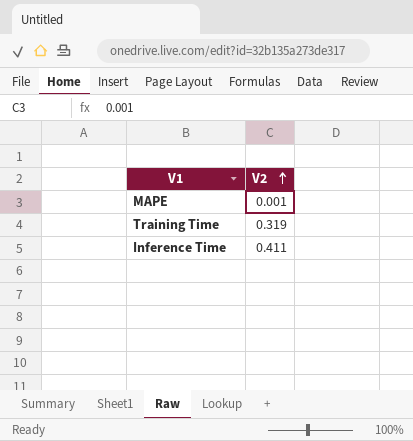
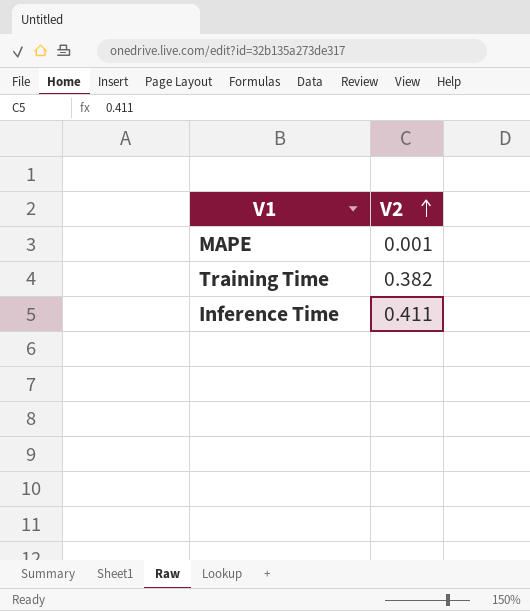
Training Time | V2: 0.319 -> 0.382

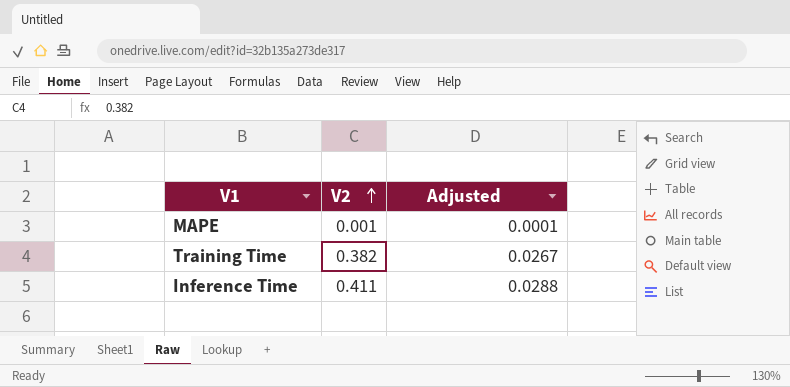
column Adjusted | formula: none -> [V2] * 0.07

